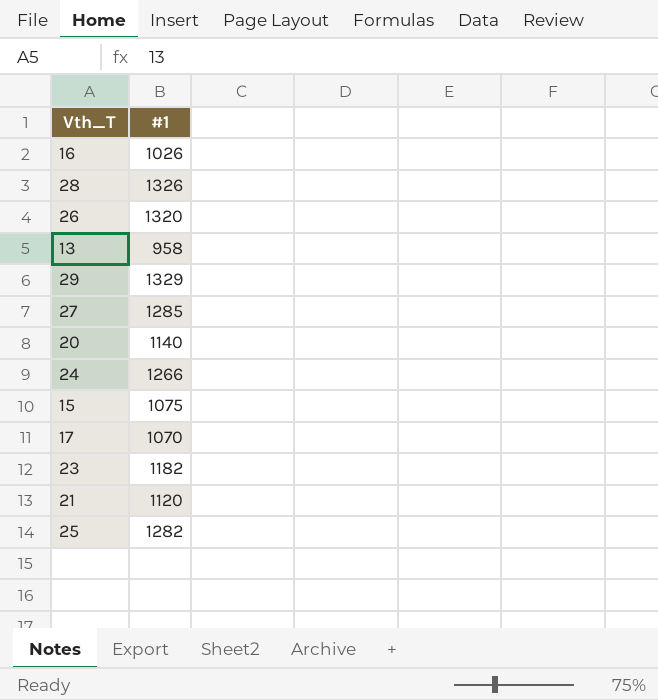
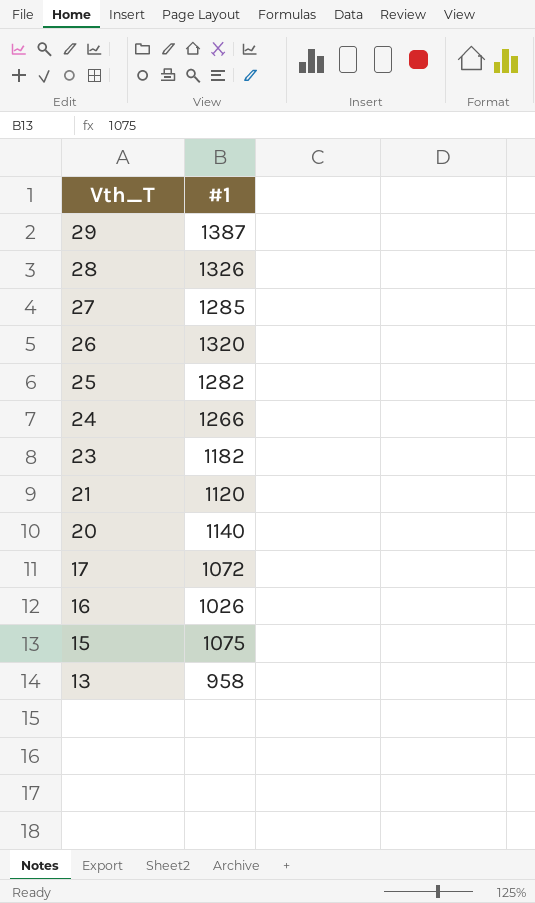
row order: none -> Vth_T descending
29 | #1: 1329 -> 1387
17 | #1: 1070 -> 1072

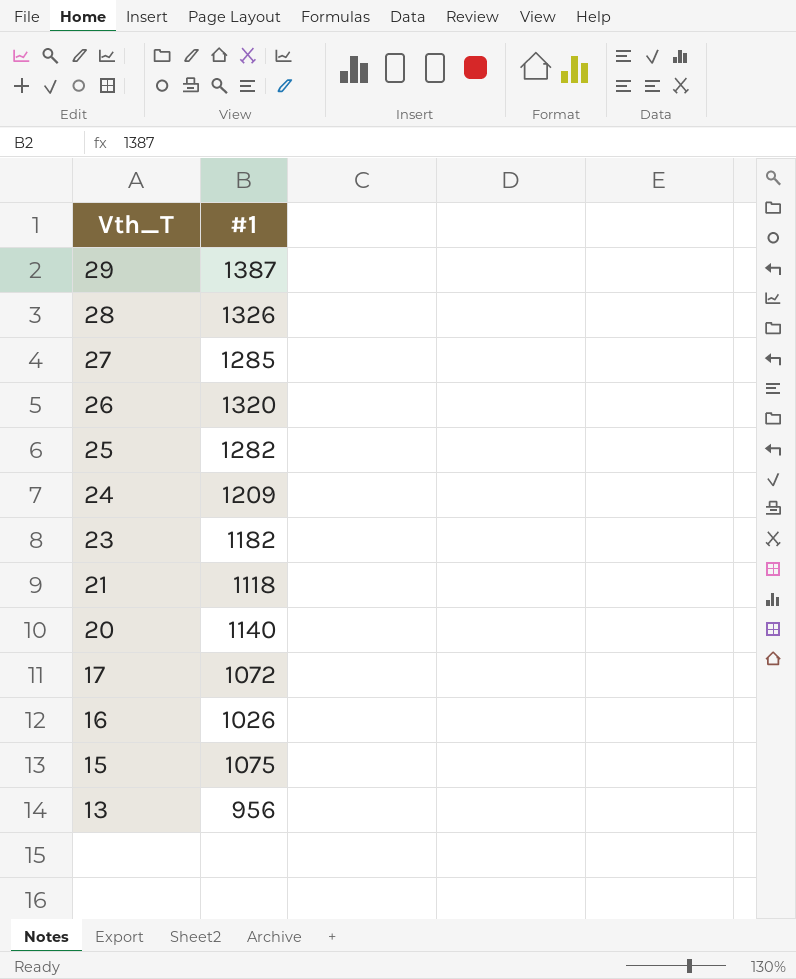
24 | #1: 1266 -> 1209
21 | #1: 1120 -> 1118
13 | #1: 958 -> 956

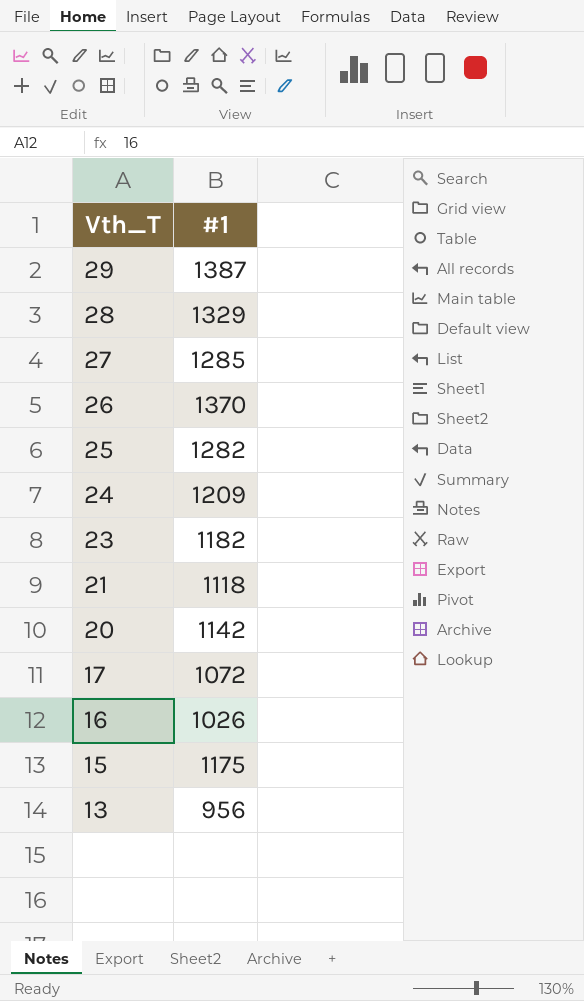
28 | #1: 1326 -> 1329
26 | #1: 1320 -> 1370
20 | #1: 1140 -> 1142
15 | #1: 1075 -> 1175

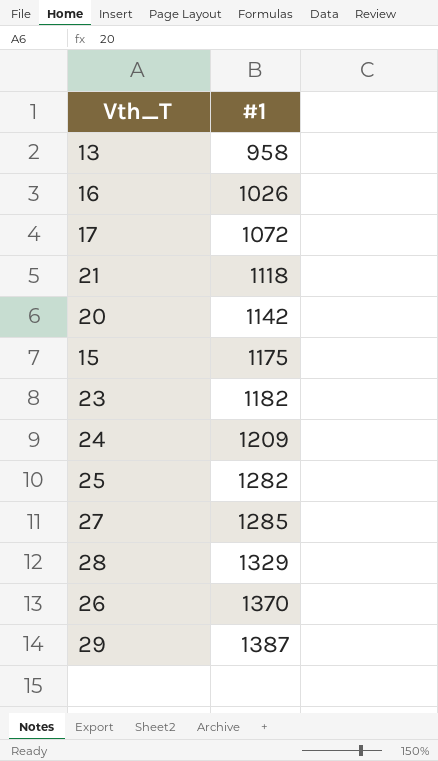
row order: Vth_T descending -> #1 ascending
13 | #1: 956 -> 958

